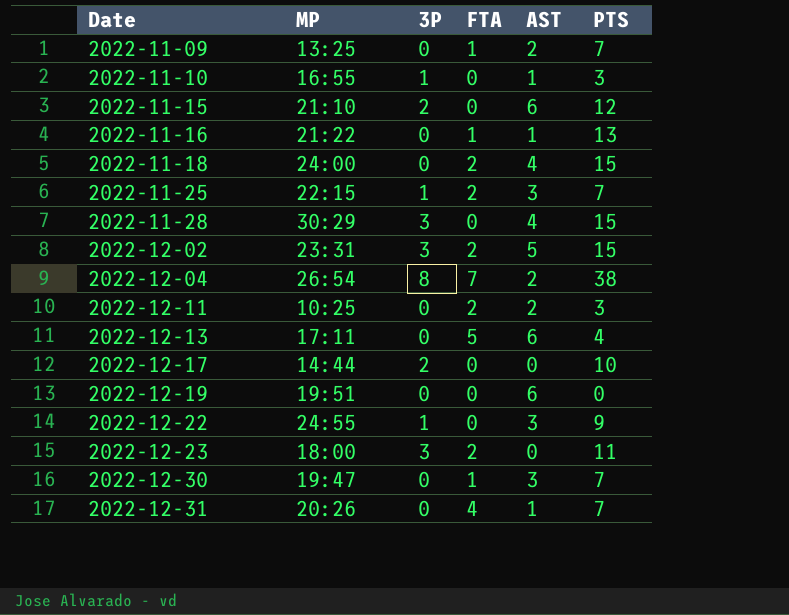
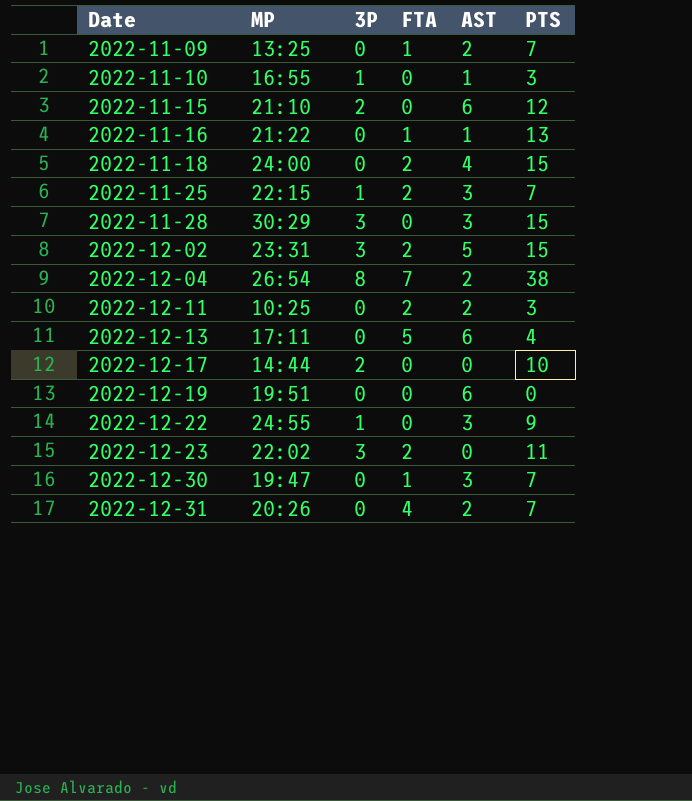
2022-11-28 | AST: 4 -> 3
2022-12-23 | MP: 18:00 -> 22:02
2022-12-31 | AST: 1 -> 2

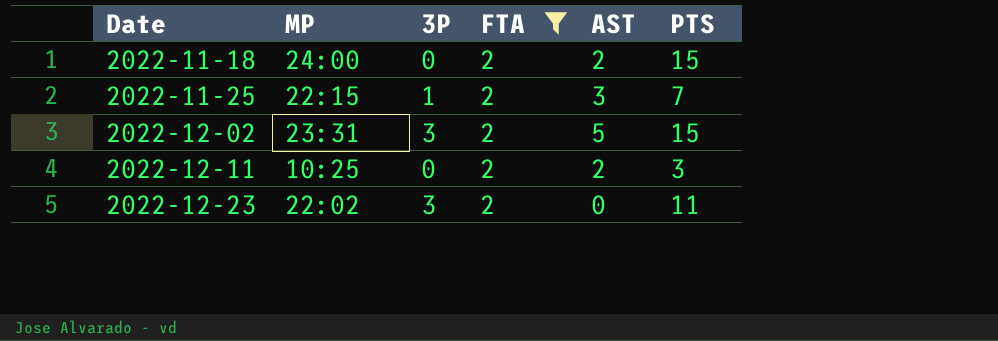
filter: none -> FTA = 2
2022-11-18 | AST: 4 -> 2

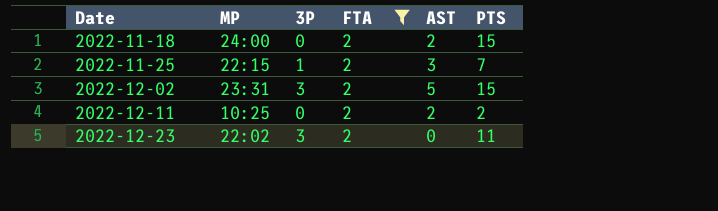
2022-12-11 | PTS: 3 -> 2

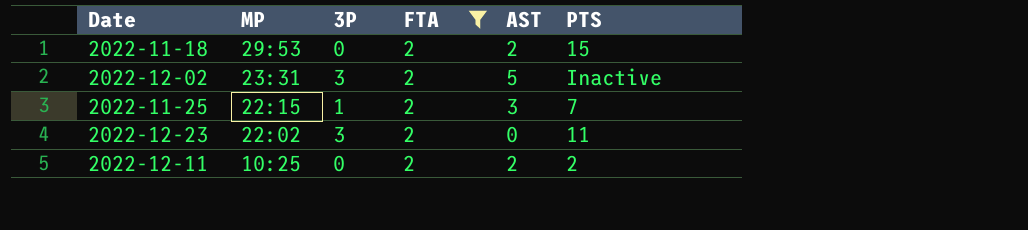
row order: Date ascending -> MP descending
2022-11-18 | MP: 24:00 -> 29:53
2022-12-02 | PTS: 15 -> Inactive

